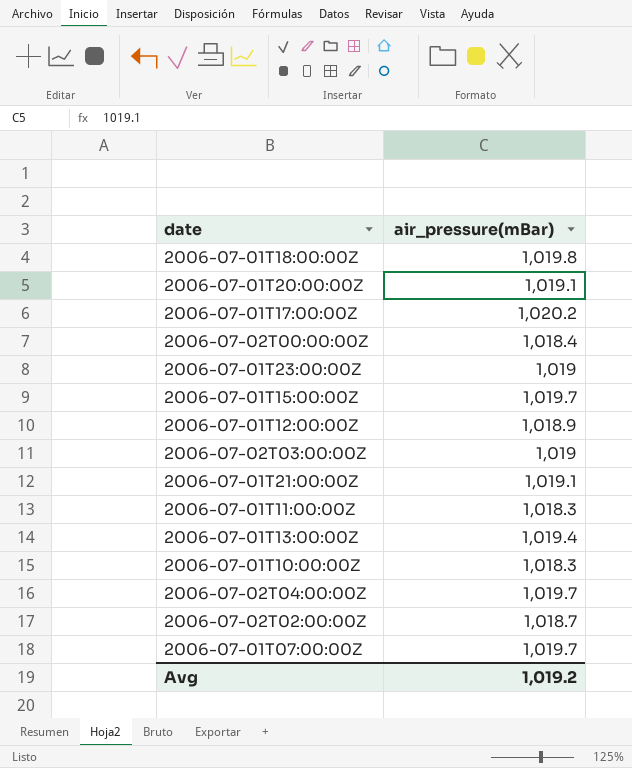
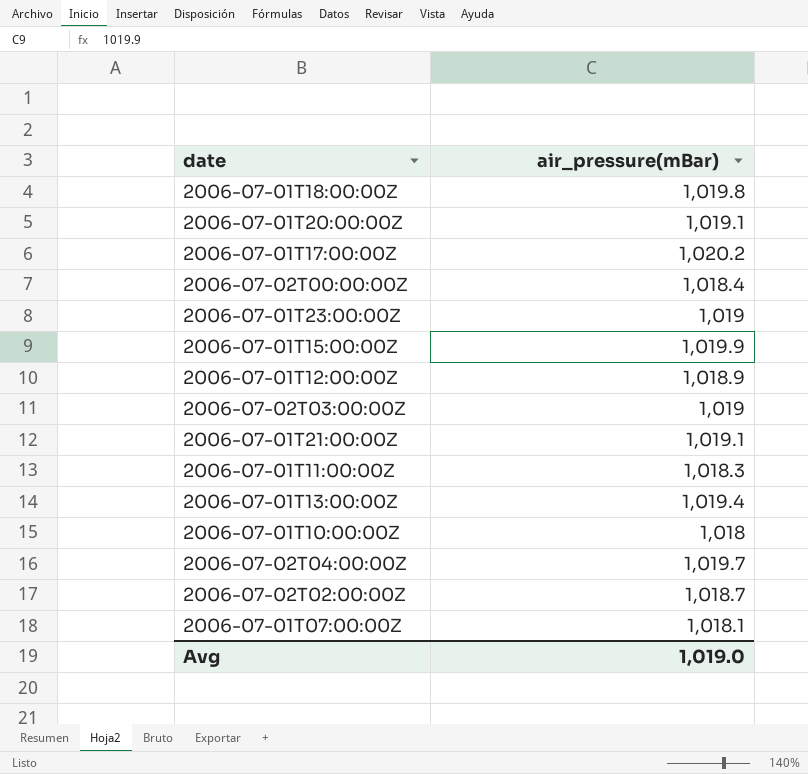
2006-07-01T15:00:00Z | air_pressure(mBar): 1,019.7 -> 1,019.9
2006-07-01T10:00:00Z | air_pressure(mBar): 1,018.3 -> 1,018
2006-07-01T07:00:00Z | air_pressure(mBar): 1,019.7 -> 1,018.1
Avg | air_pressure(mBar): 1,019.2 -> 1,019.0

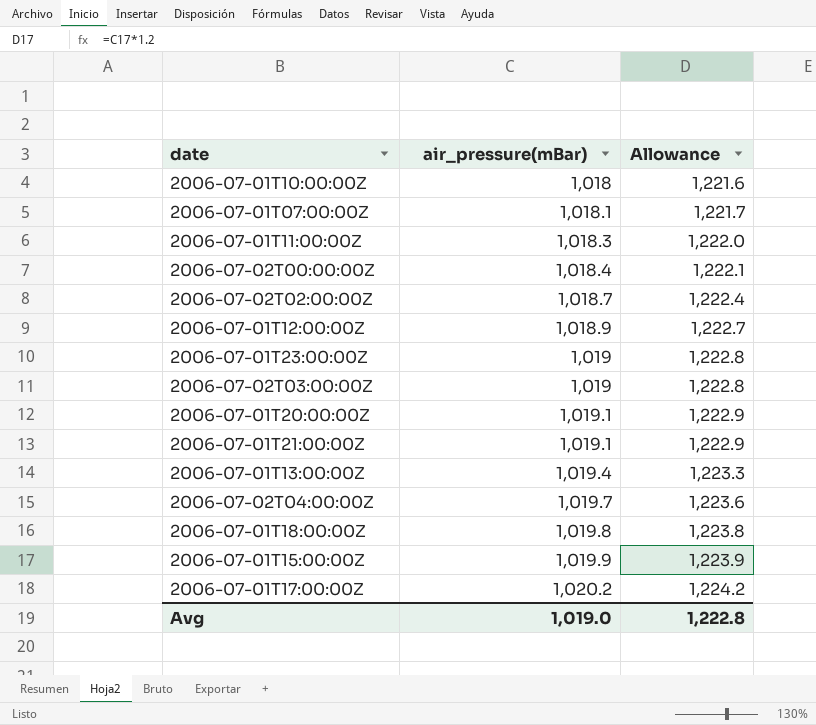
row order: none -> air_pressure(mBar) ascending
column Allowance | formula: none -> [air_pressure(mBar)] * 1.2

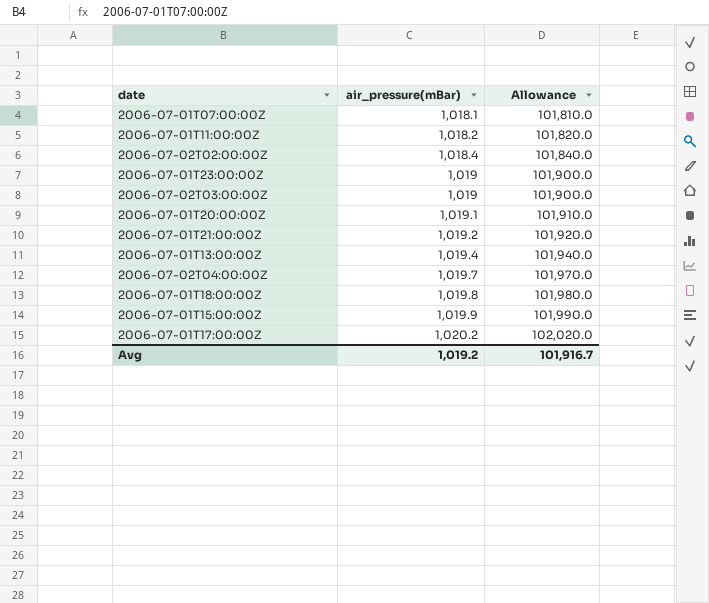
column Allowance | formula: [air_pressure(mBar)] * 1.2 -> [air_pressure(mBar)] * 100
row 2006-07-01T10:00:00Z: 1,018 | 1,221.6 -> none
row 2006-07-02T00:00:00Z: 1,018.4 | 1,222.1 -> none
row 2006-07-01T12:00:00Z: 1,018.9 | 1,222.7 -> none
2006-07-01T11:00:00Z | air_pressure(mBar): 1,018.3 -> 1,018.2
2006-07-02T02:00:00Z | air_pressure(mBar): 1,018.7 -> 1,018.4
2006-07-01T21:00:00Z | air_pressure(mBar): 1,019.1 -> 1,019.2
Avg | air_pressure(mBar): 1,019.0 -> 1,019.2
Avg | Allowance: 1,222.8 -> 101,916.7

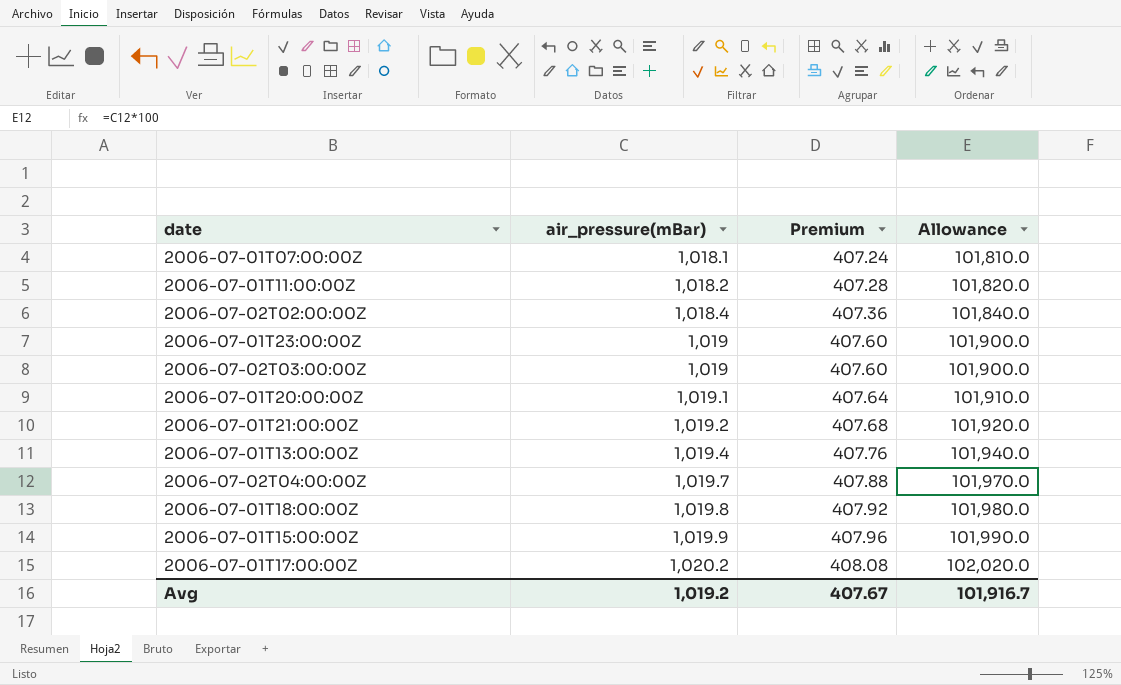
column Premium | formula: none -> [air_pressure(mBar)] * 0.4

